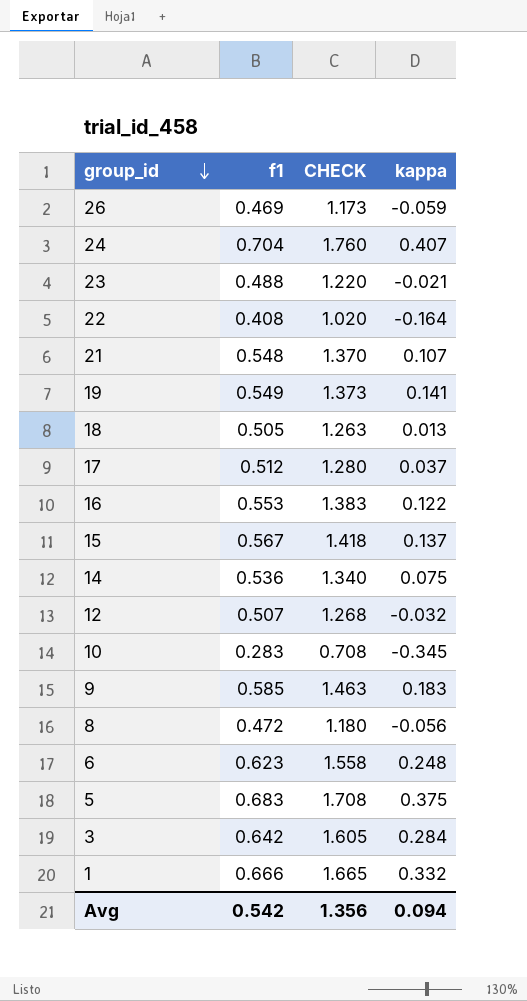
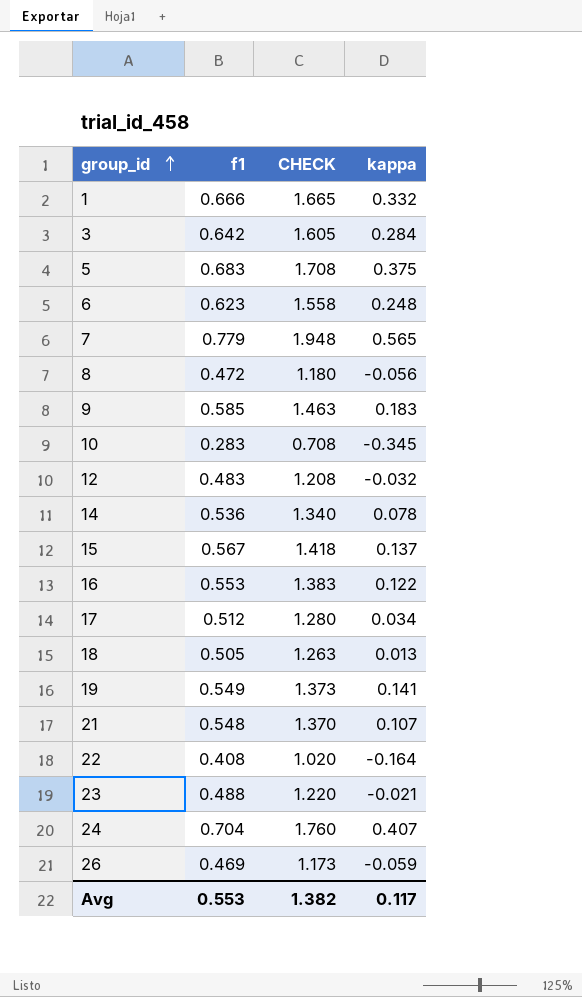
row order: group_id descending -> group_id ascending
row 7: none -> 0.779 | 1.948 | 0.565
12 | f1: 0.507 -> 0.483
12 | CHECK: 1.268 -> 1.208
14 | kappa: 0.075 -> 0.078
17 | kappa: 0.037 -> 0.034
Avg | f1: 0.542 -> 0.553
Avg | CHECK: 1.356 -> 1.382
Avg | kappa: 0.094 -> 0.117

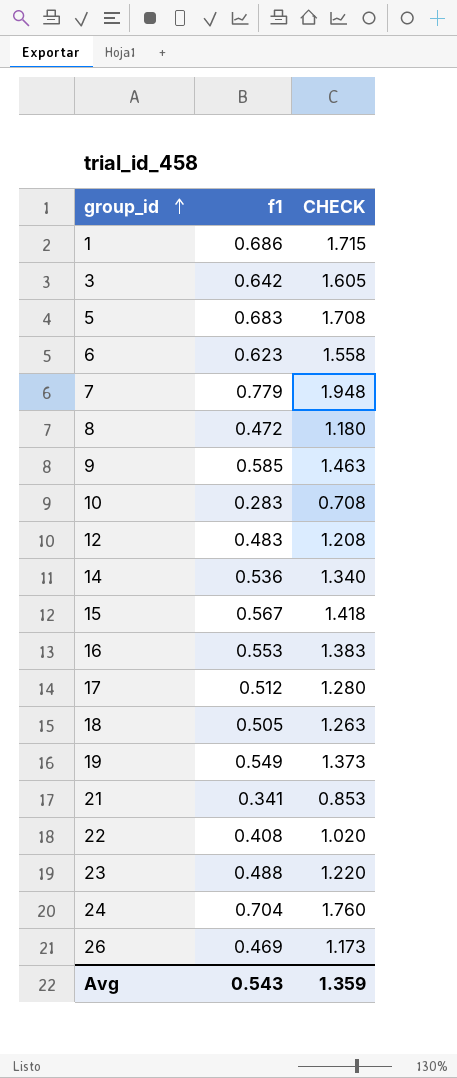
column kappa | position: 4 -> none
1 | f1: 0.666 -> 0.686
1 | CHECK: 1.665 -> 1.715
21 | f1: 0.548 -> 0.341
21 | CHECK: 1.370 -> 0.853
Avg | f1: 0.553 -> 0.543
Avg | CHECK: 1.382 -> 1.359

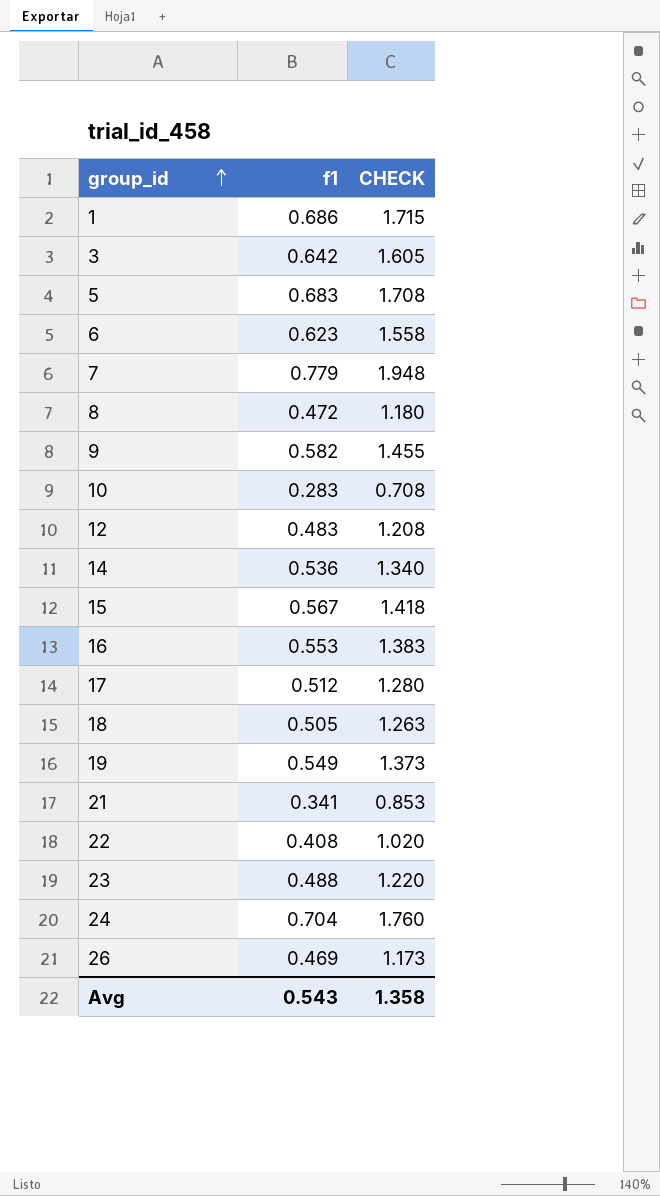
9 | f1: 0.585 -> 0.582
9 | CHECK: 1.463 -> 1.455
Avg | CHECK: 1.359 -> 1.358

